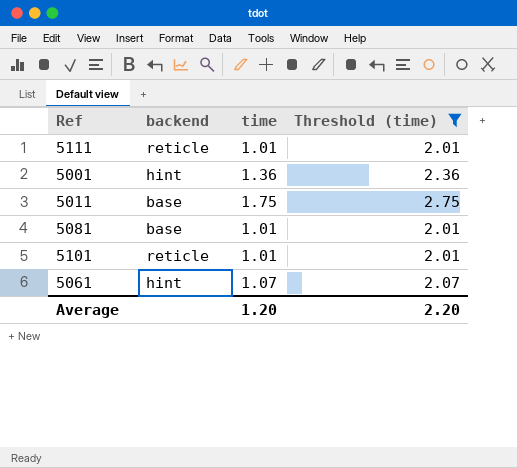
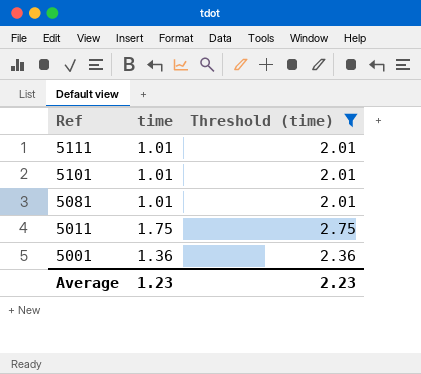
row order: none -> Ref descending
column backend | position: 2 -> none
row 5061: hint | 1.07 | 2.07 -> none
Average | time: 1.20 -> 1.23
Average | Threshold (time): 2.20 -> 2.23

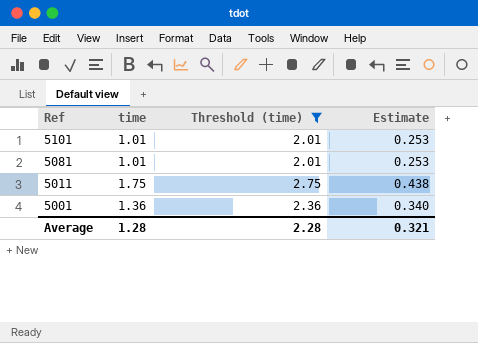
column Estimate | formula: none -> [time] * 0.25
row 5111: 1.01 | 2.01 -> none
Average | time: 1.23 -> 1.28
Average | Threshold (time): 2.23 -> 2.28

